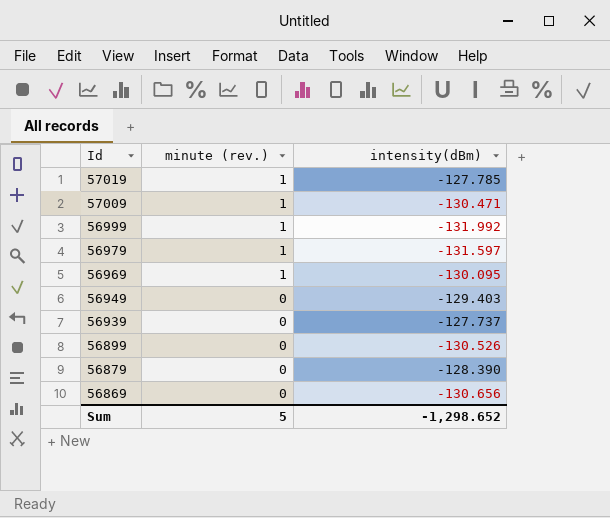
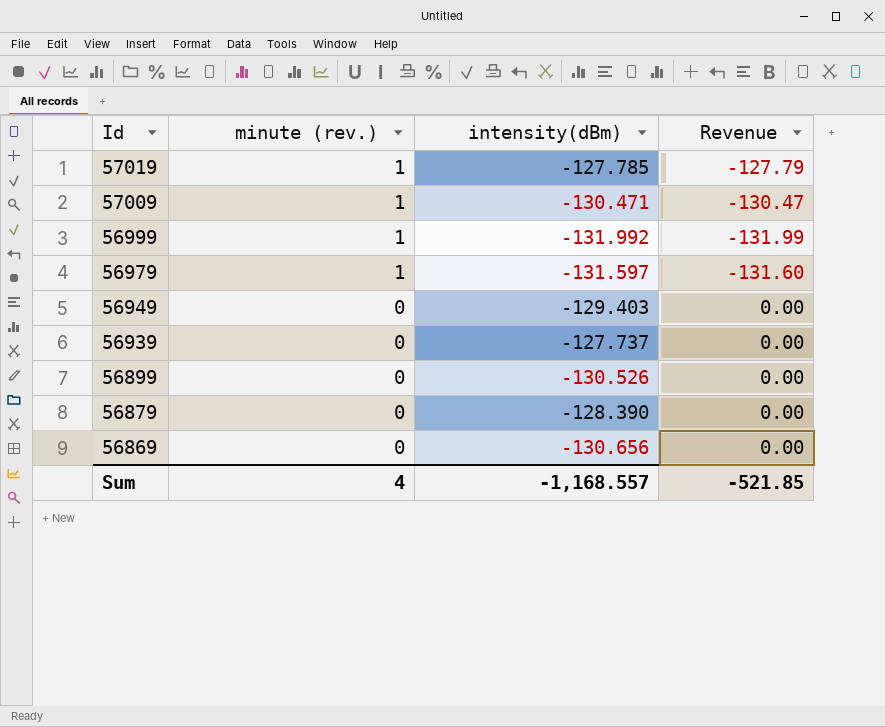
column Revenue | formula: none -> [minute (rev.)] * [intensity(dBm)]
row 56969: 1 | -130.095 -> none
Sum | minute (rev.): 5 -> 4
Sum | intensity(dBm): -1,298.652 -> -1,168.557

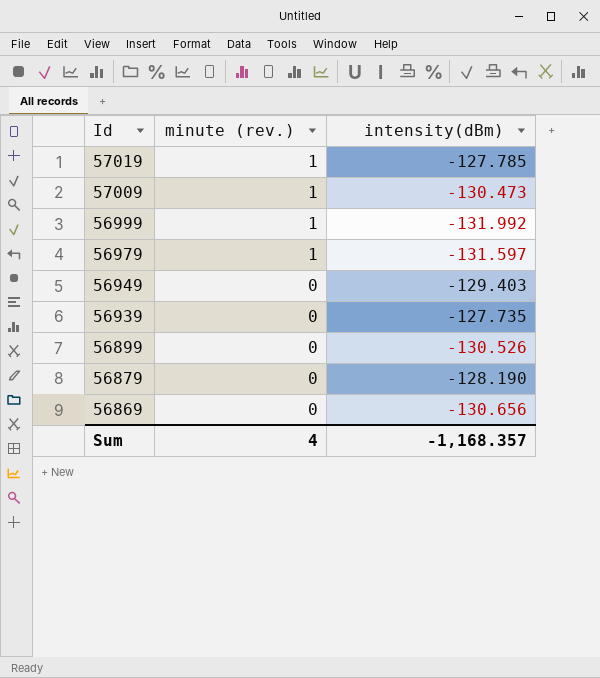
column Revenue | formula: [minute (rev.)] * [intensity(dBm)] -> none
57009 | intensity(dBm): -130.471 -> -130.473
56939 | intensity(dBm): -127.737 -> -127.735
56879 | intensity(dBm): -128.390 -> -128.190
Sum | intensity(dBm): -1,168.557 -> -1,168.357

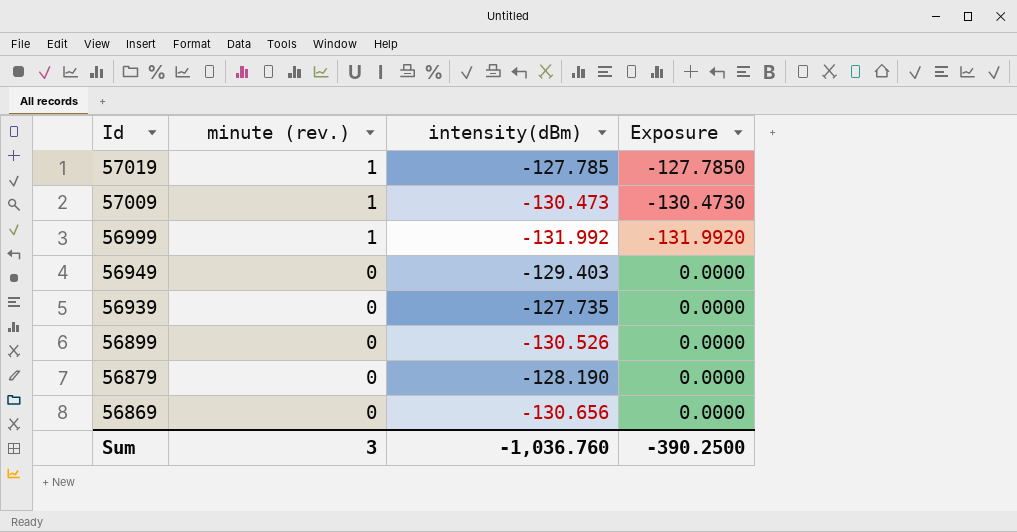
column Exposure | formula: none -> [minute (rev.)] * [intensity(dBm)]
row 56979: 1 | -131.597 -> none
Sum | minute (rev.): 4 -> 3
Sum | intensity(dBm): -1,168.357 -> -1,036.760

